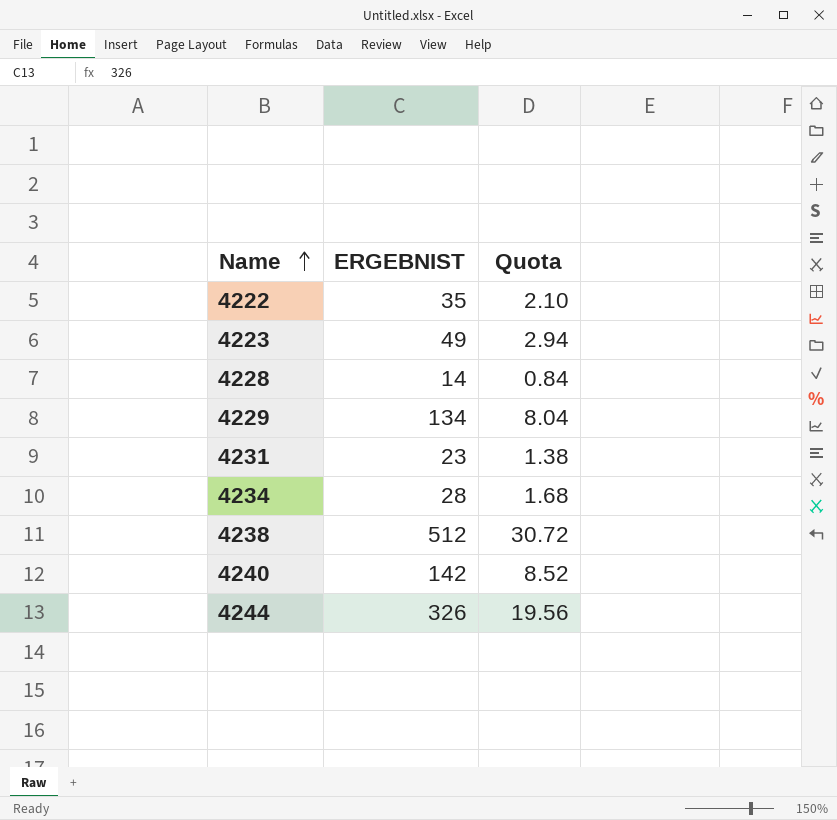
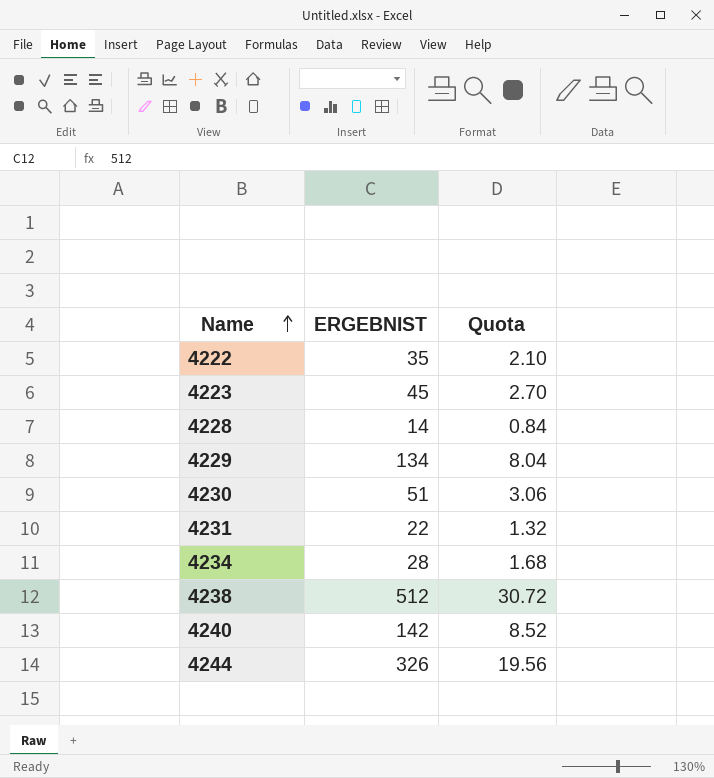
4223 | ERGEBNIST: 49 -> 45
4223 | Quota: 2.94 -> 2.70
row 4230: none -> 51 | 3.06
4231 | ERGEBNIST: 23 -> 22
4231 | Quota: 1.38 -> 1.32

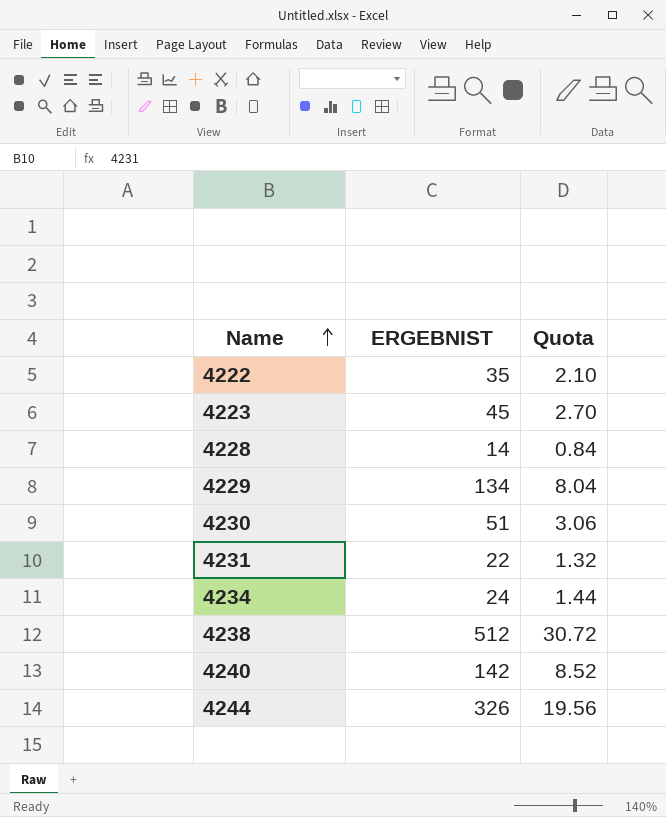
4234 | ERGEBNIST: 28 -> 24
4234 | Quota: 1.68 -> 1.44

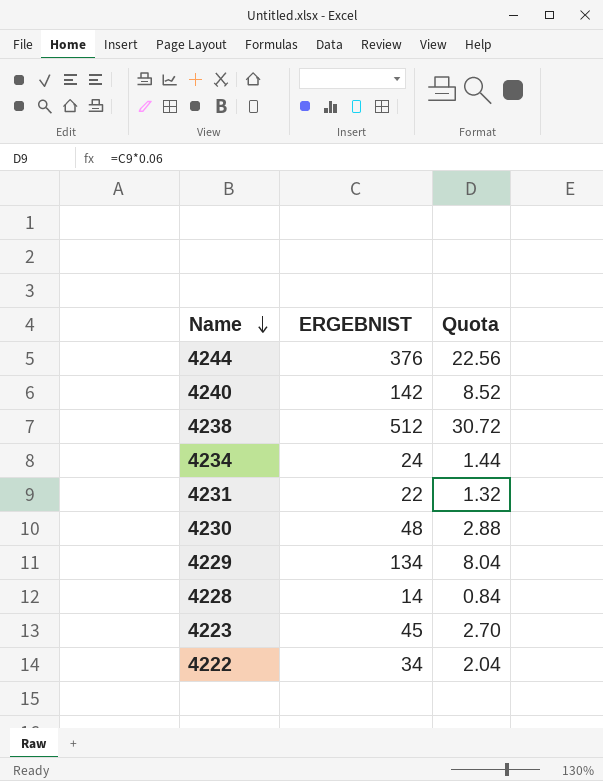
row order: Name ascending -> Name descending
4244 | ERGEBNIST: 326 -> 376
4244 | Quota: 19.56 -> 22.56
4230 | ERGEBNIST: 51 -> 48
4230 | Quota: 3.06 -> 2.88
4222 | ERGEBNIST: 35 -> 34
4222 | Quota: 2.10 -> 2.04

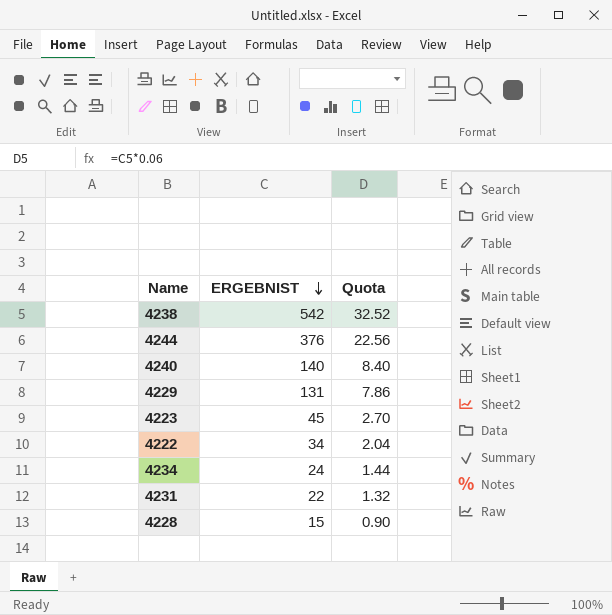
row order: Name descending -> ERGEBNIST descending
row 4230: 48 | 2.88 -> none
4238 | ERGEBNIST: 512 -> 542
4238 | Quota: 30.72 -> 32.52
4240 | ERGEBNIST: 142 -> 140
4240 | Quota: 8.52 -> 8.40
4229 | ERGEBNIST: 134 -> 131
4229 | Quota: 8.04 -> 7.86
4228 | ERGEBNIST: 14 -> 15
4228 | Quota: 0.84 -> 0.90

